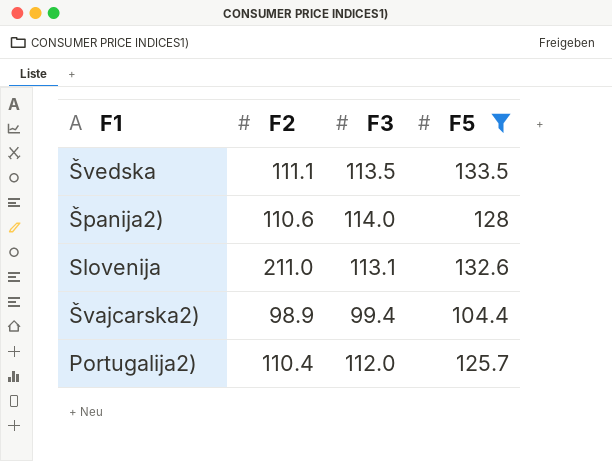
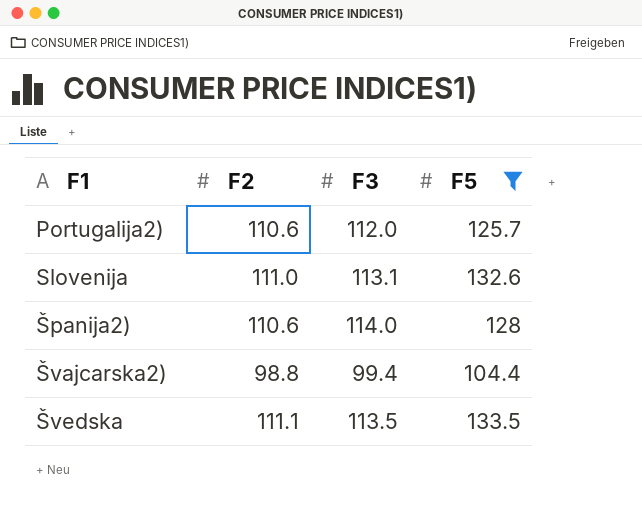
row order: none -> F1 ascending
Portugalija2) | F2: 110.4 -> 110.6
Slovenija | F2: 211.0 -> 111.0
Švajcarska2) | F2: 98.9 -> 98.8

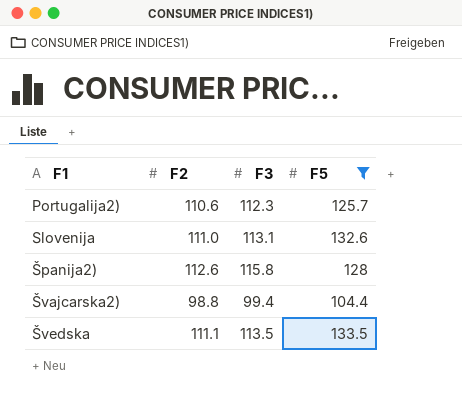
Portugalija2) | F3: 112.0 -> 112.3
Španija2) | F2: 110.6 -> 112.6
Španija2) | F3: 114.0 -> 115.8

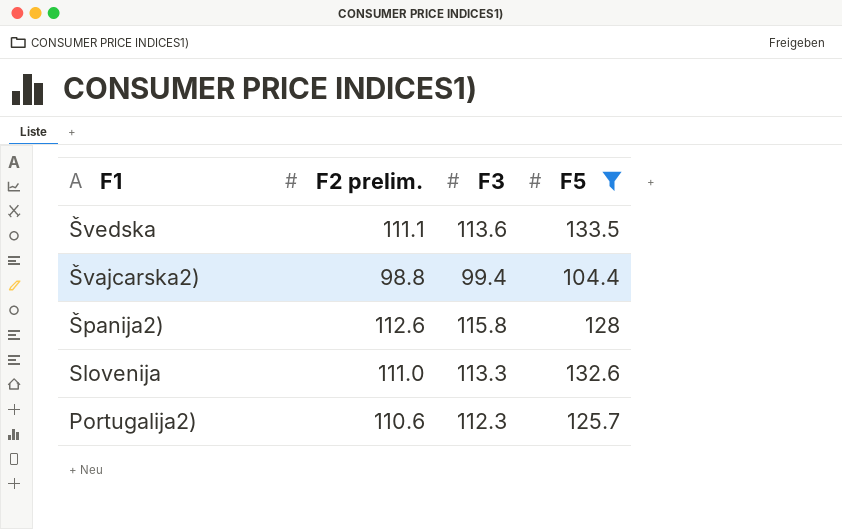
row order: F1 ascending -> F1 descending
column name: F2 -> F2 prelim.
Švedska | F3: 113.5 -> 113.6
Slovenija | F3: 113.1 -> 113.3

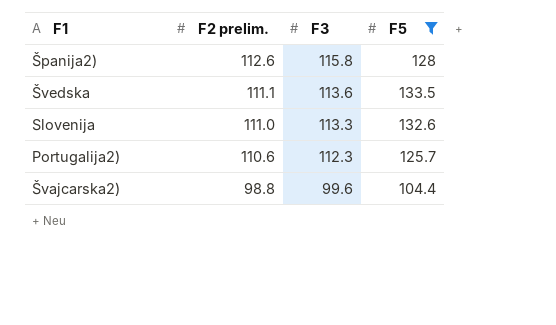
row order: F1 descending -> F2 prelim. descending
Švajcarska2) | F3: 99.4 -> 99.6

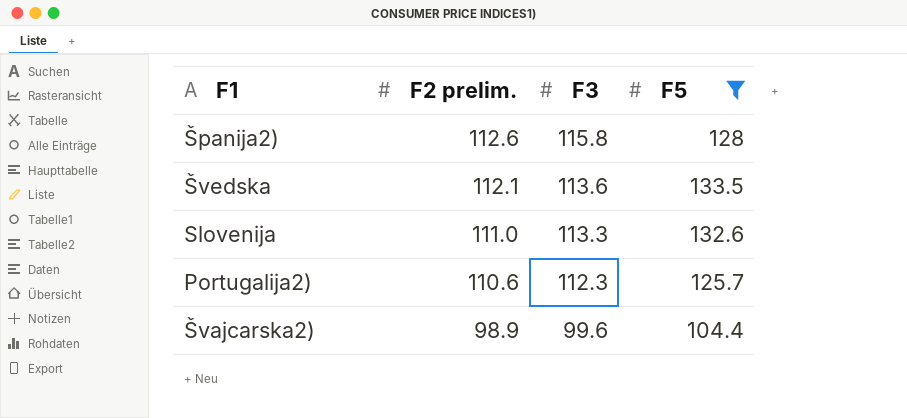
Švedska | F2 prelim.: 111.1 -> 112.1
Švajcarska2) | F2 prelim.: 98.8 -> 98.9

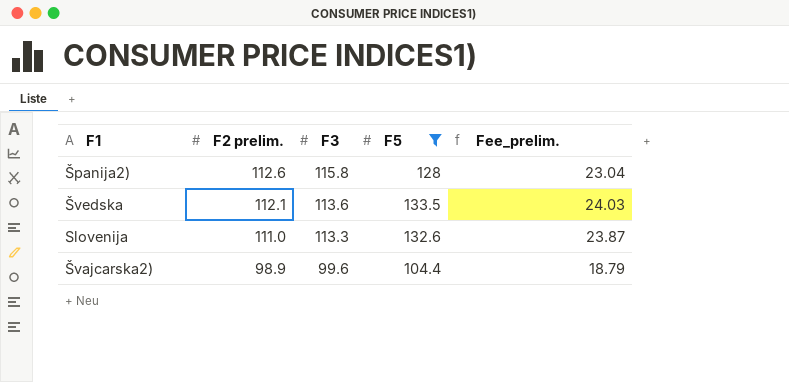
column Fee_prelim. | formula: none -> [F5] * 0.18
row Portugalija2): 110.6 | 112.3 | 125.7 -> none

